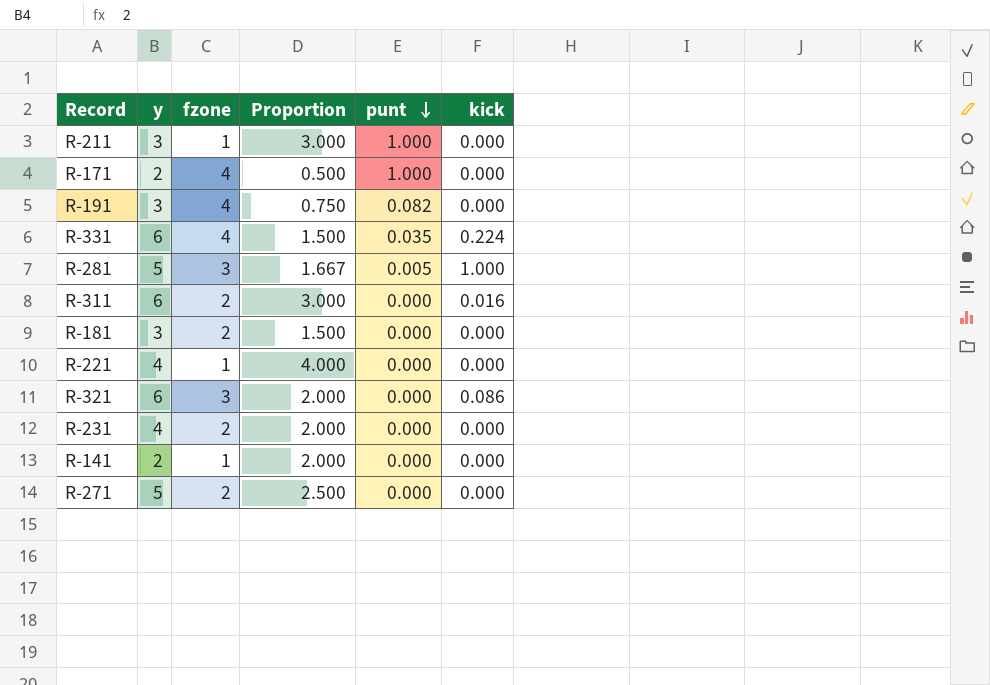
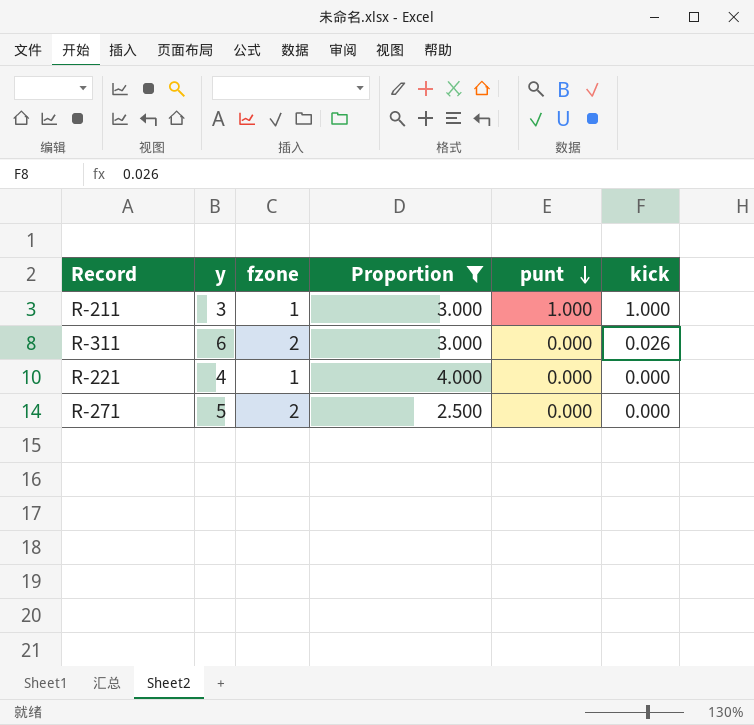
filter: none -> Proportion >= 2.500
R-211 | kick: 0.000 -> 1.000
R-311 | kick: 0.016 -> 0.026

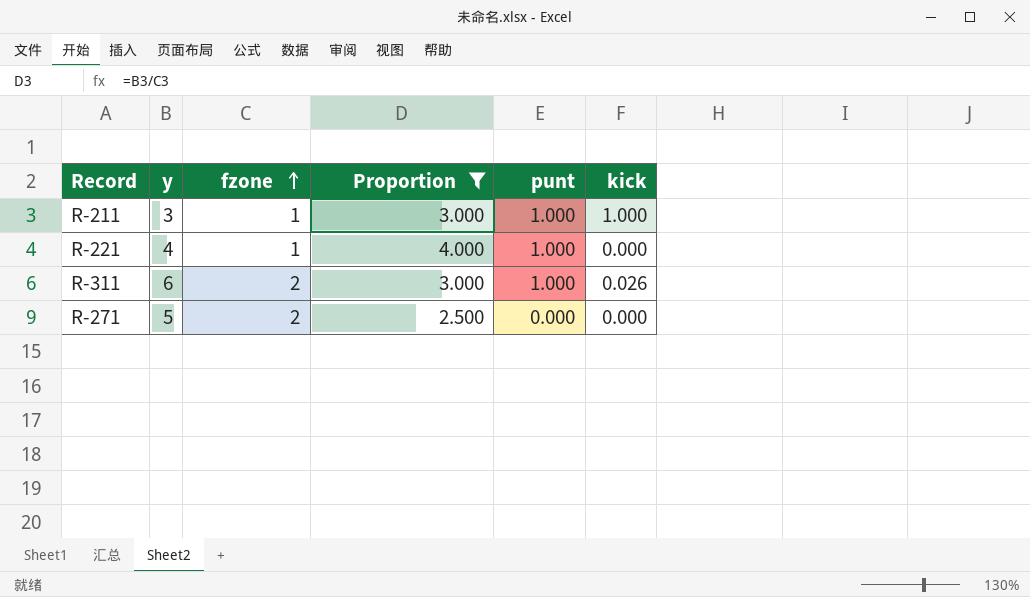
row order: punt descending -> fzone ascending
R-221 | punt: 0.000 -> 1.000
R-311 | punt: 0.000 -> 1.000

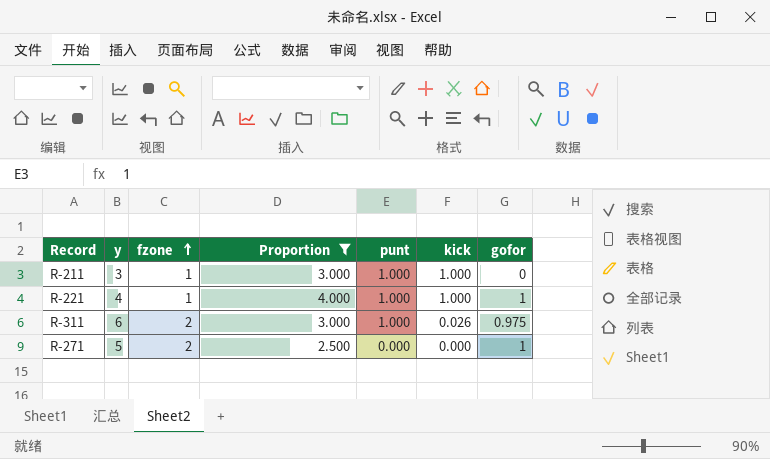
column gofor | position: none -> 7
R-221 | kick: 0.000 -> 1.000

